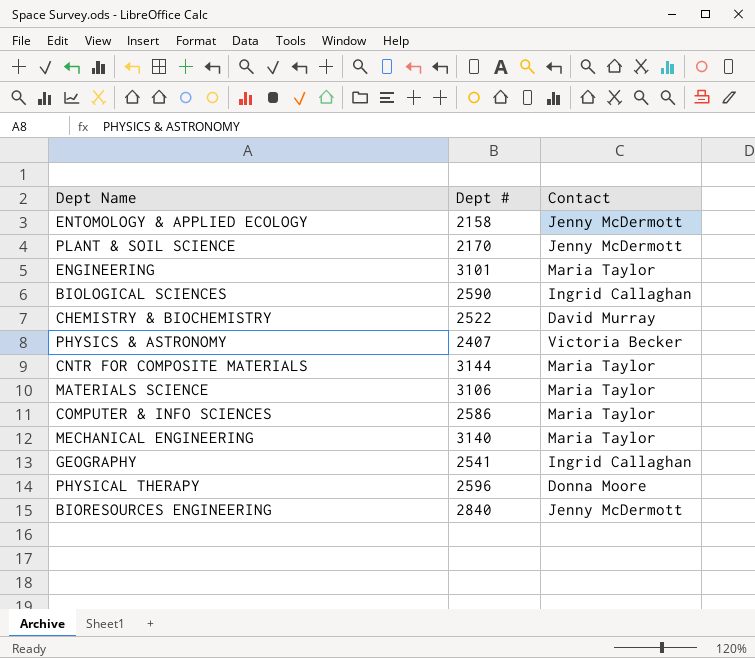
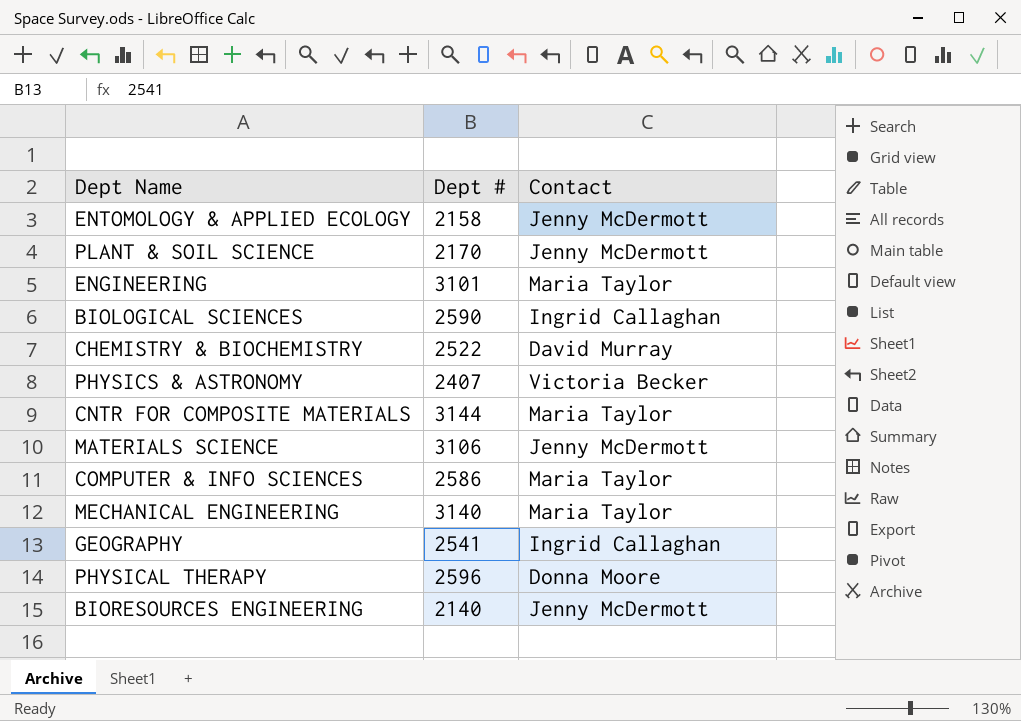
MATERIALS SCIENCE | Contact: Maria Taylor -> Jenny McDermott
BIORESOURCES ENGINEERING | Dept #: 2840 -> 2140

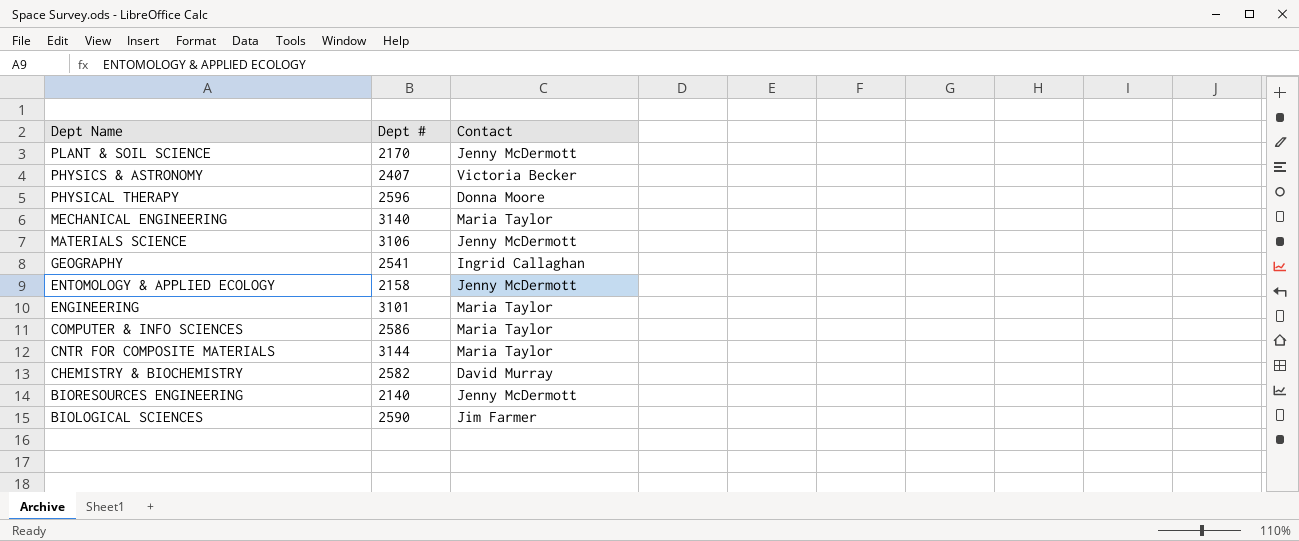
row order: none -> Dept Name descending
CHEMISTRY & BIOCHEMISTRY | Dept #: 2522 -> 2582
BIOLOGICAL SCIENCES | Contact: Ingrid Callaghan -> Jim Farmer

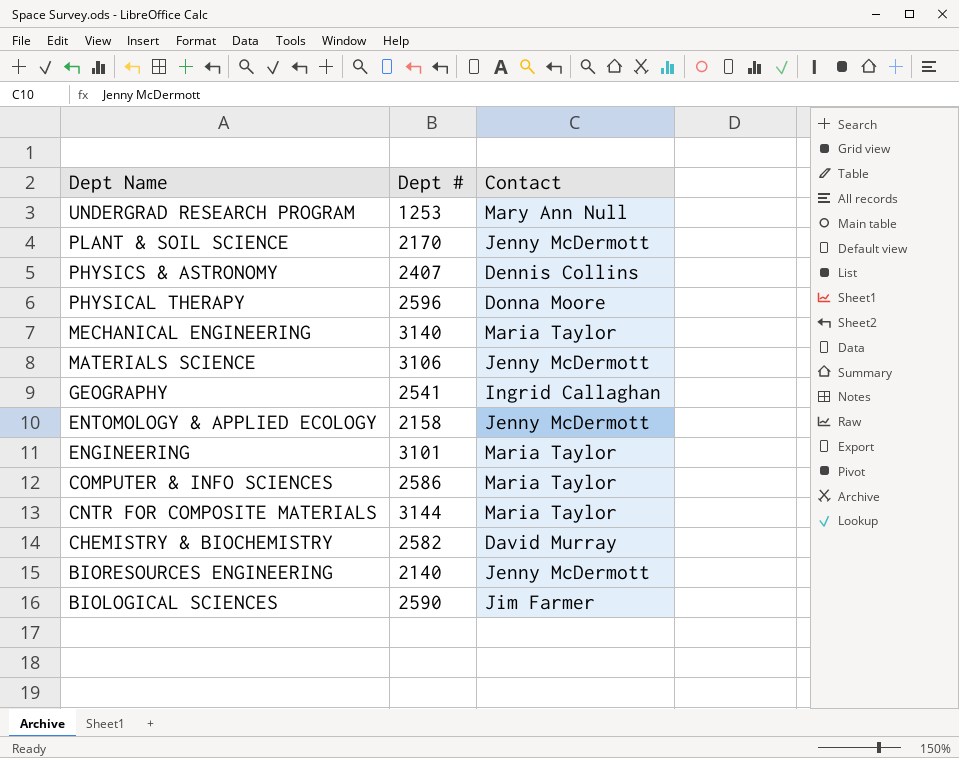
row UNDERGRAD RESEARCH PROGRAM: none -> 1253 | Mary Ann Null
PHYSICS & ASTRONOMY | Contact: Victoria Becker -> Dennis Collins

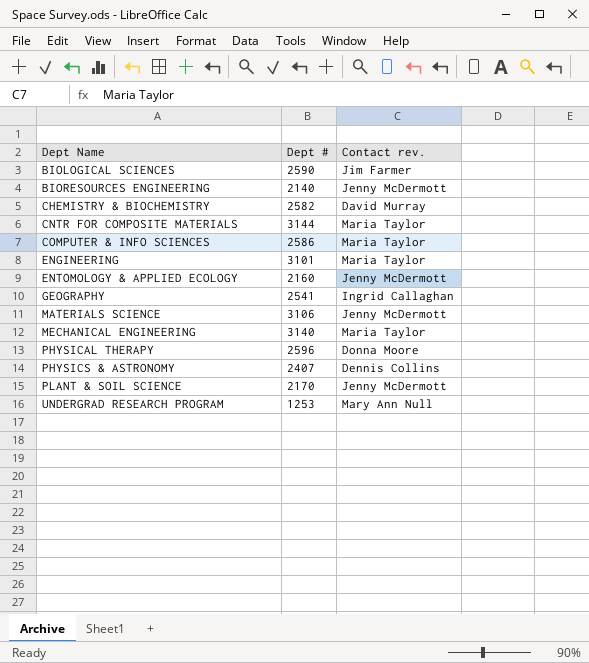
row order: Dept Name descending -> Dept Name ascending
column name: Contact -> Contact rev.
ENTOMOLOGY & APPLIED ECOLOGY | Dept #: 2158 -> 2160

